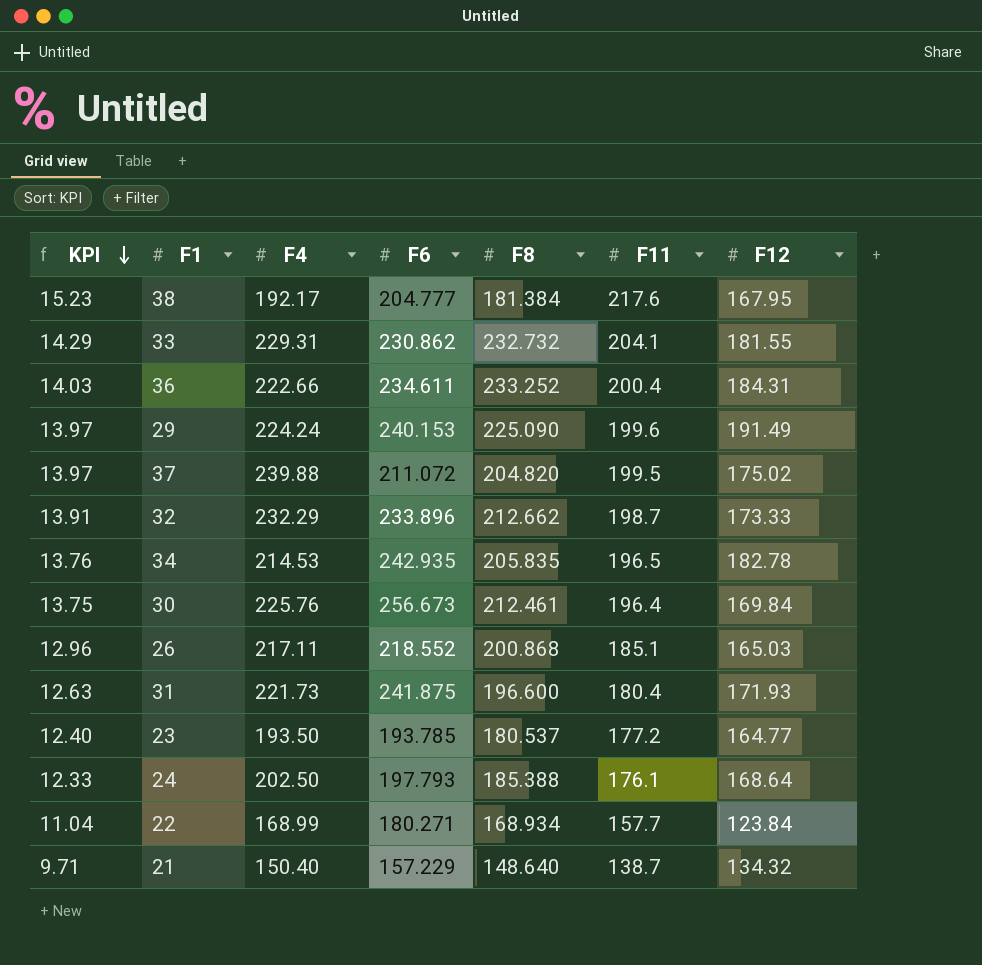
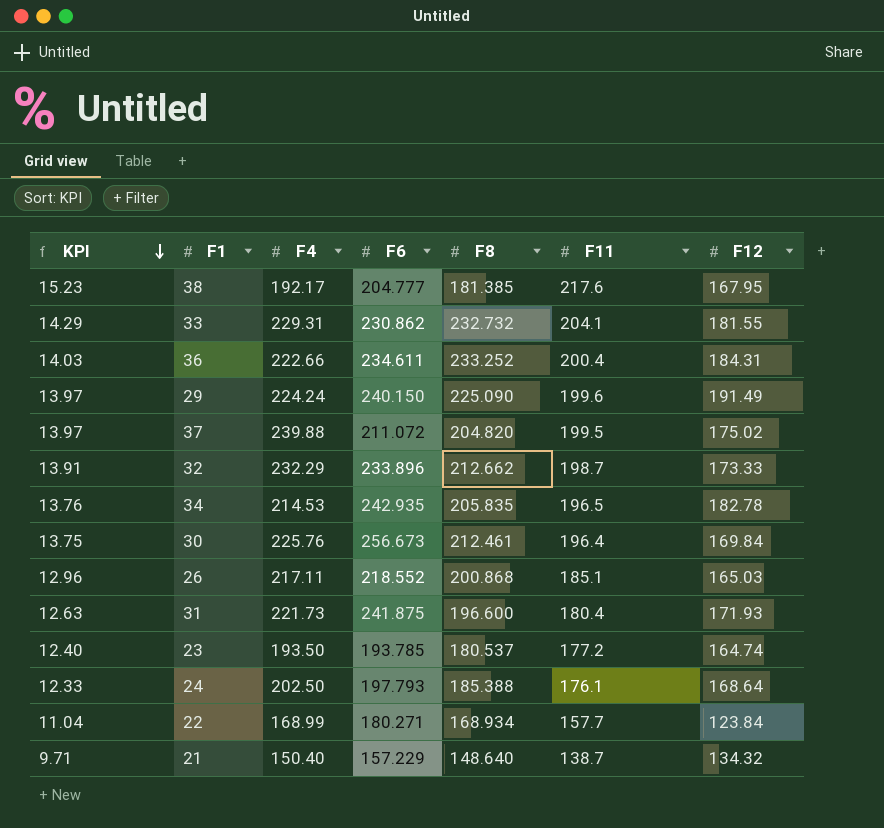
38 | F8: 181.384 -> 181.385
29 | F6: 240.153 -> 240.150
23 | F12: 164.77 -> 164.74

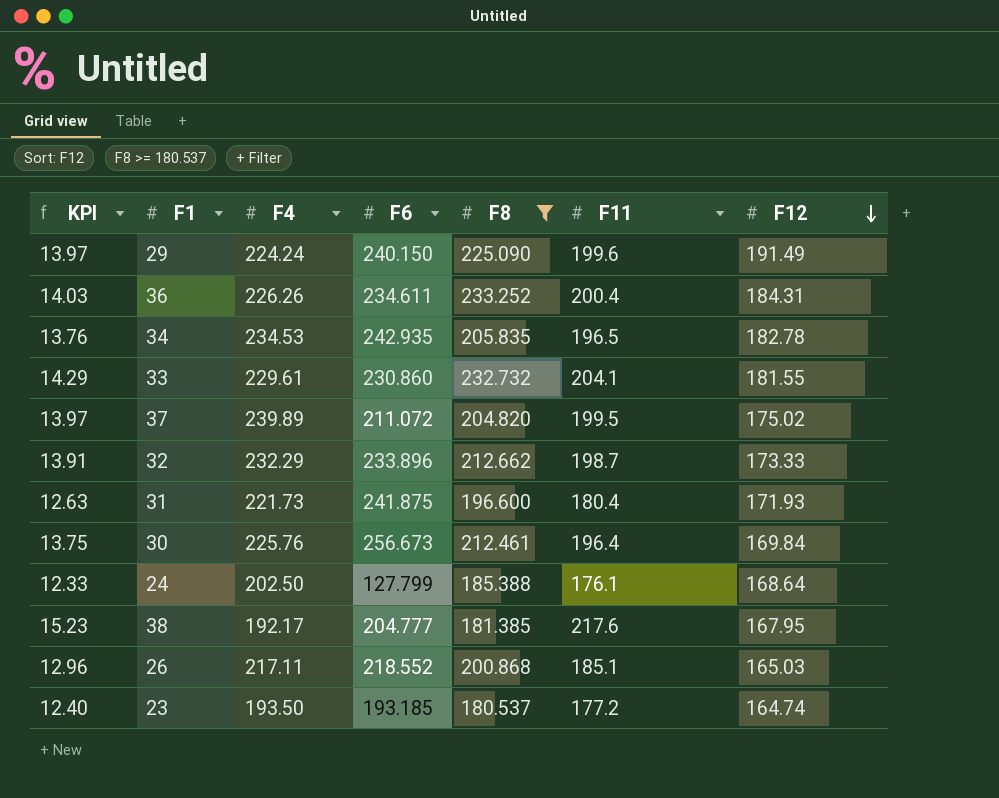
filter: none -> F8 >= 180.537
row order: KPI descending -> F12 descending
36 | F4: 222.66 -> 226.26
34 | F4: 214.53 -> 234.53
33 | F4: 229.31 -> 229.61
33 | F6: 230.862 -> 230.860
37 | F4: 239.88 -> 239.89
24 | F6: 197.793 -> 127.799
23 | F6: 193.785 -> 193.185

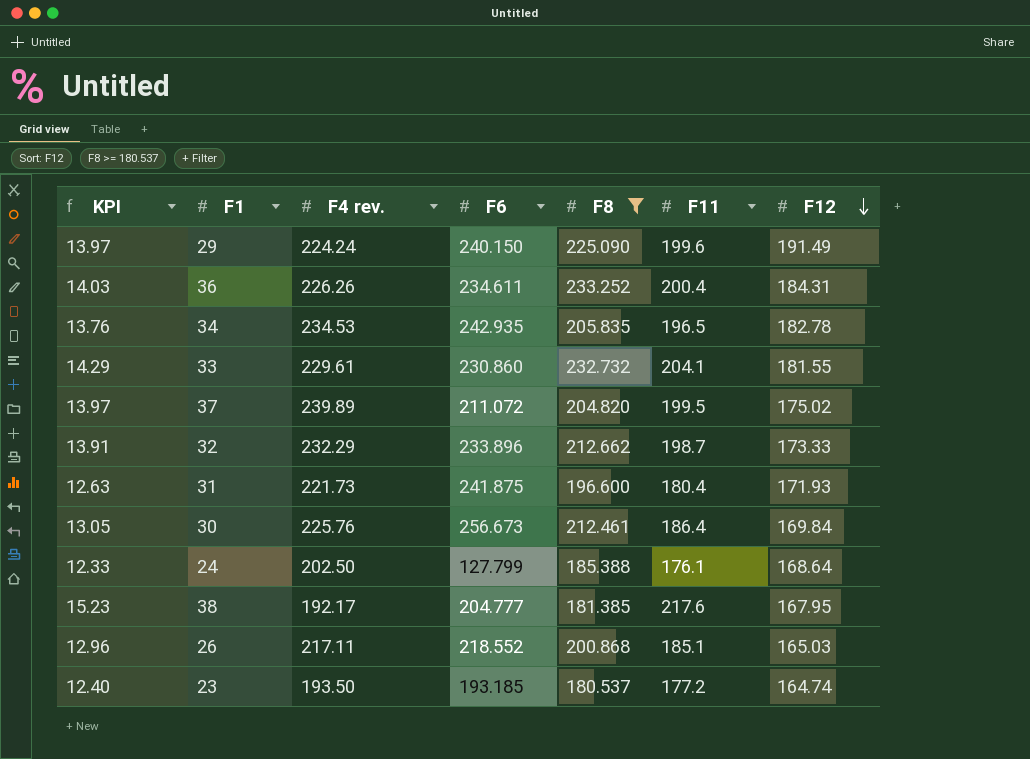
column name: F4 -> F4 rev.
30 | KPI: 13.75 -> 13.05
30 | F11: 196.4 -> 186.4

